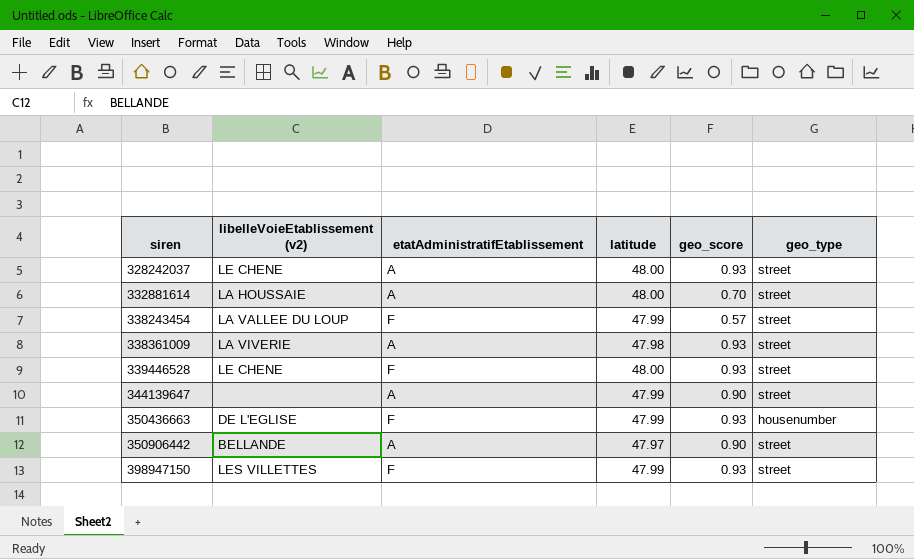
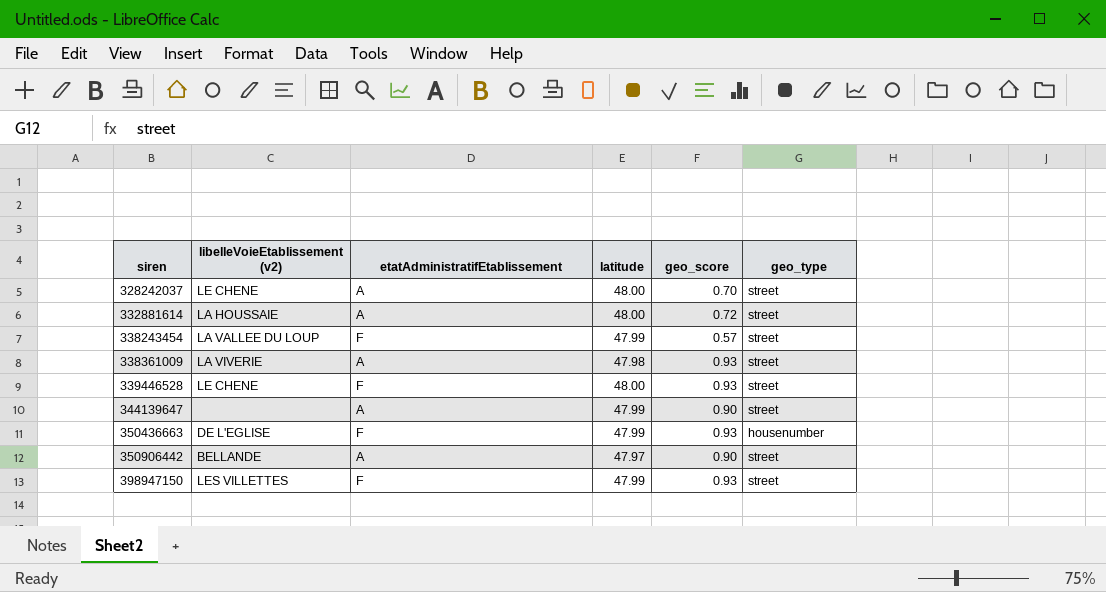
328242037 | geo_score: 0.93 -> 0.70
332881614 | geo_score: 0.70 -> 0.72

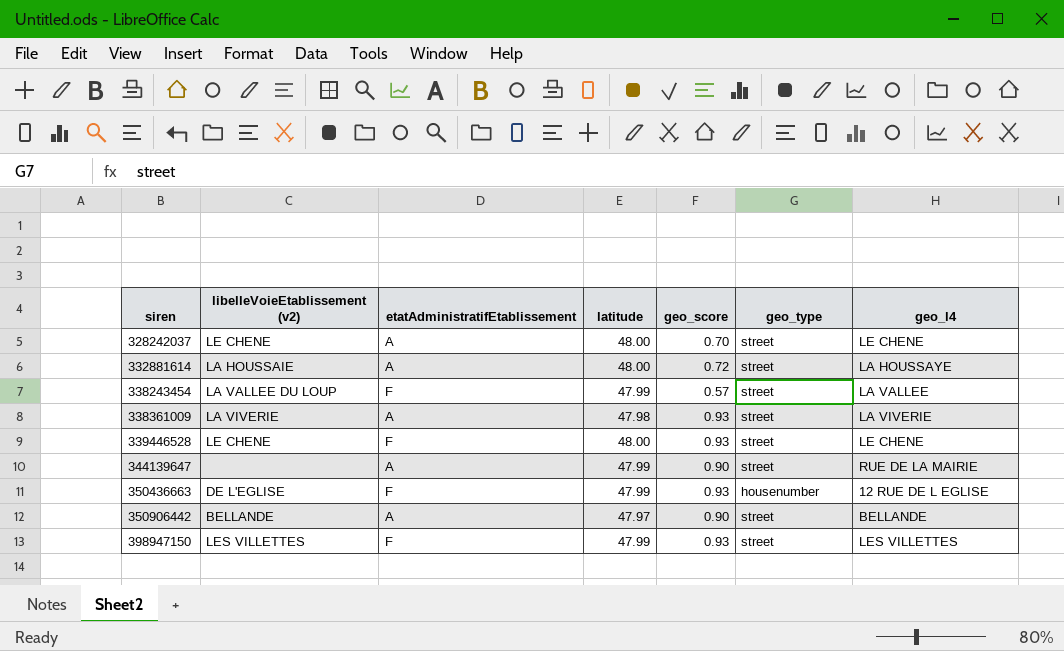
column geo_l4 | position: none -> 7

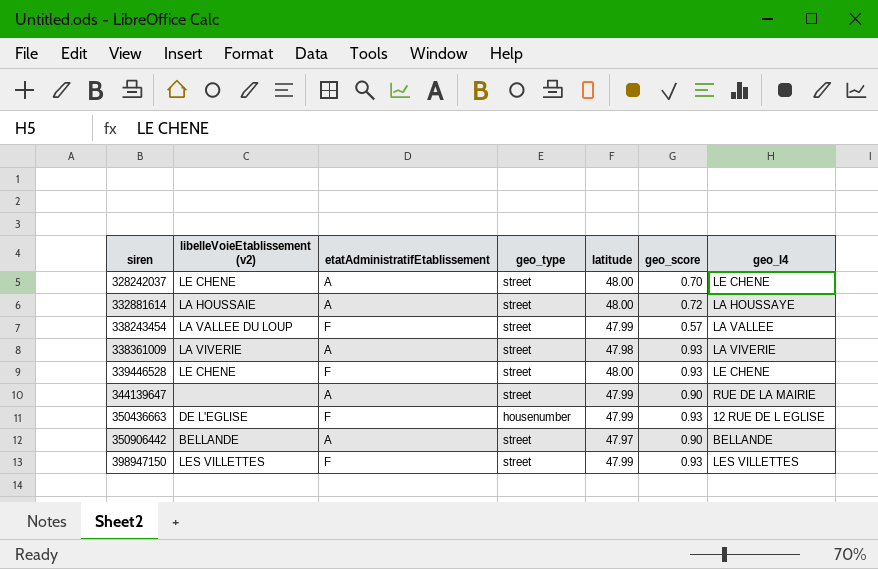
column geo_type | position: 6 -> 4

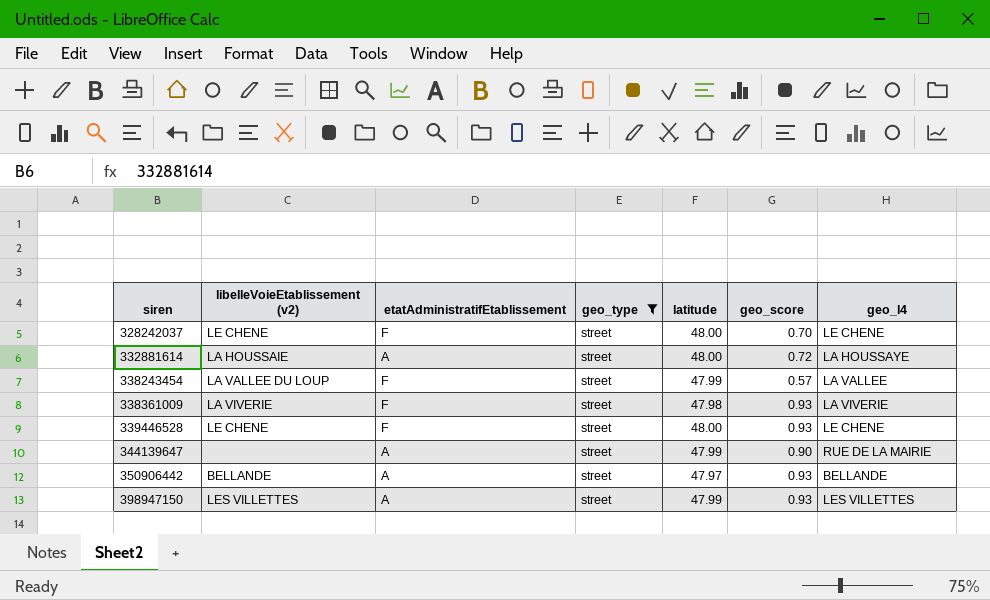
filter: none -> geo_type = street
328242037 | etatAdministratifEtablissement: A -> F
338361009 | etatAdministratifEtablissement: A -> F
350906442 | geo_score: 0.90 -> 0.93
398947150 | etatAdministratifEtablissement: F -> A

